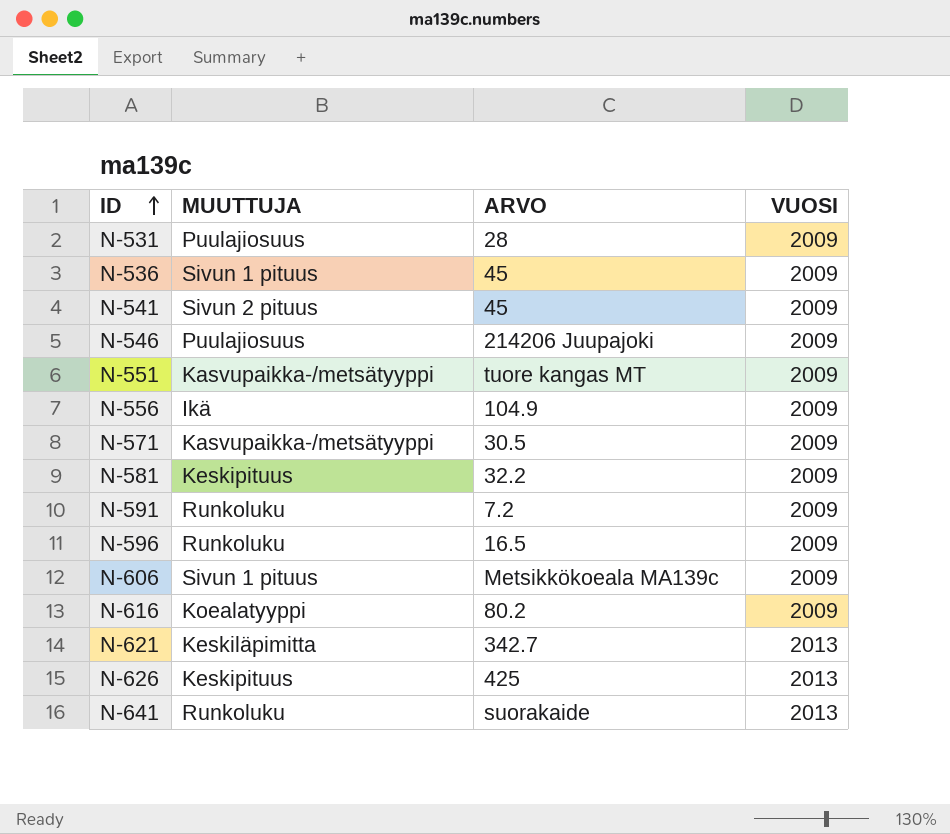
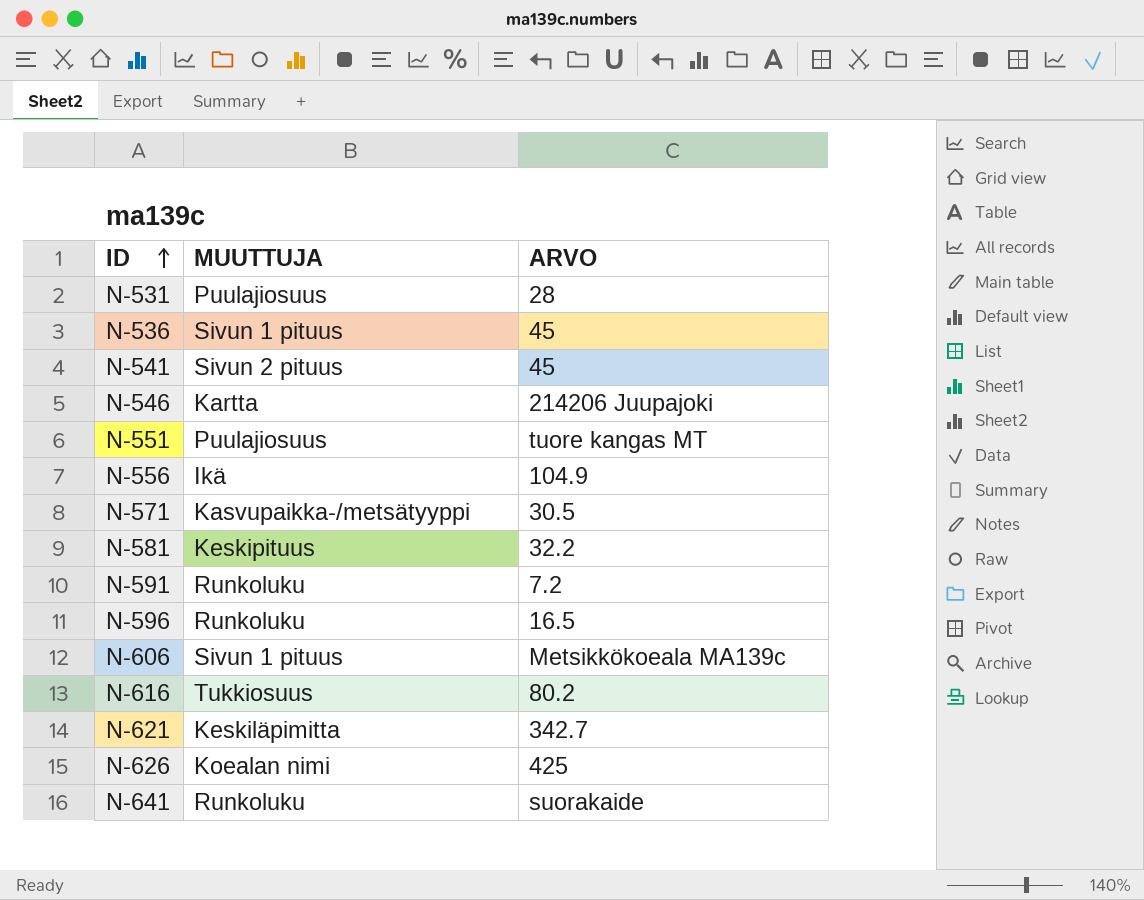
column VUOSI | position: 4 -> none
N-546 | MUUTTUJA: Puulajiosuus -> Kartta
N-551 | MUUTTUJA: Kasvupaikka-/metsätyyppi -> Puulajiosuus
N-616 | MUUTTUJA: Koealatyyppi -> Tukkiosuus
N-626 | MUUTTUJA: Keskipituus -> Koealan nimi

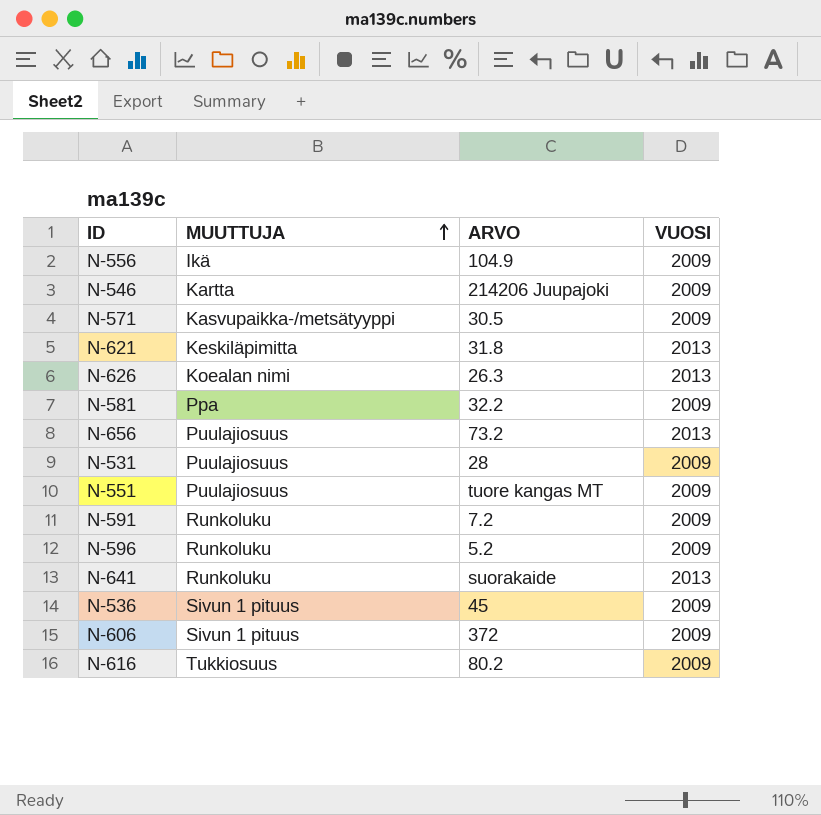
row order: ID ascending -> MUUTTUJA ascending
column VUOSI | position: none -> 4
row N-541: Sivun 2 pituus | 45 -> none
N-621 | ARVO: 342.7 -> 31.8
N-626 | ARVO: 425 -> 26.3
N-581 | MUUTTUJA: Keskipituus -> Ppa
row N-656: none -> Puulajiosuus | 73.2 | 2013
N-596 | ARVO: 16.5 -> 5.2
N-606 | ARVO: Metsikkökoeala MA139c -> 372

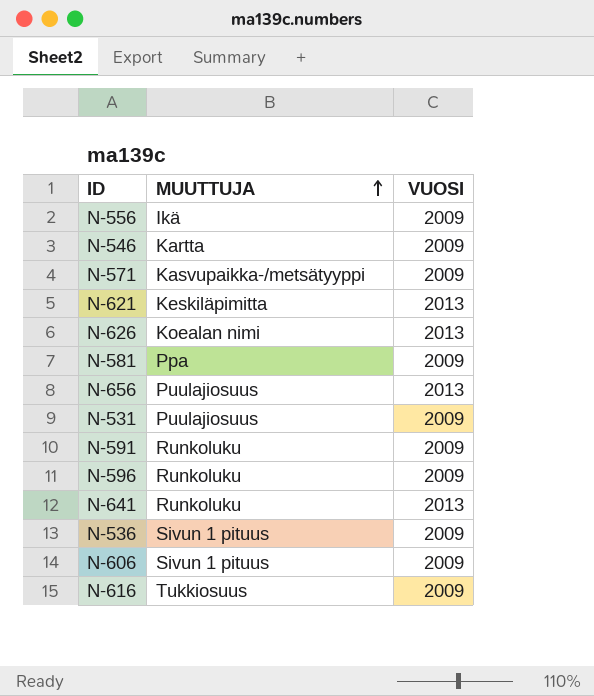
column ARVO | position: 3 -> none
row N-551: Puulajiosuus | tuore kangas MT | 2009 -> none

